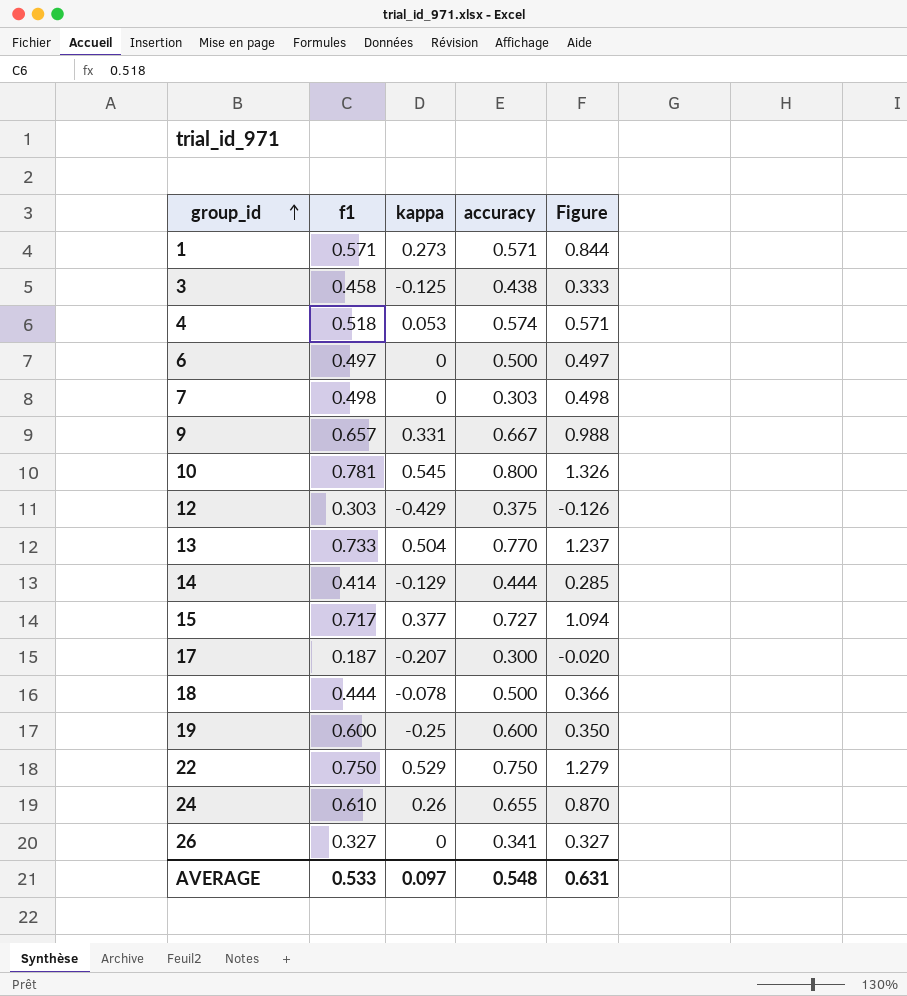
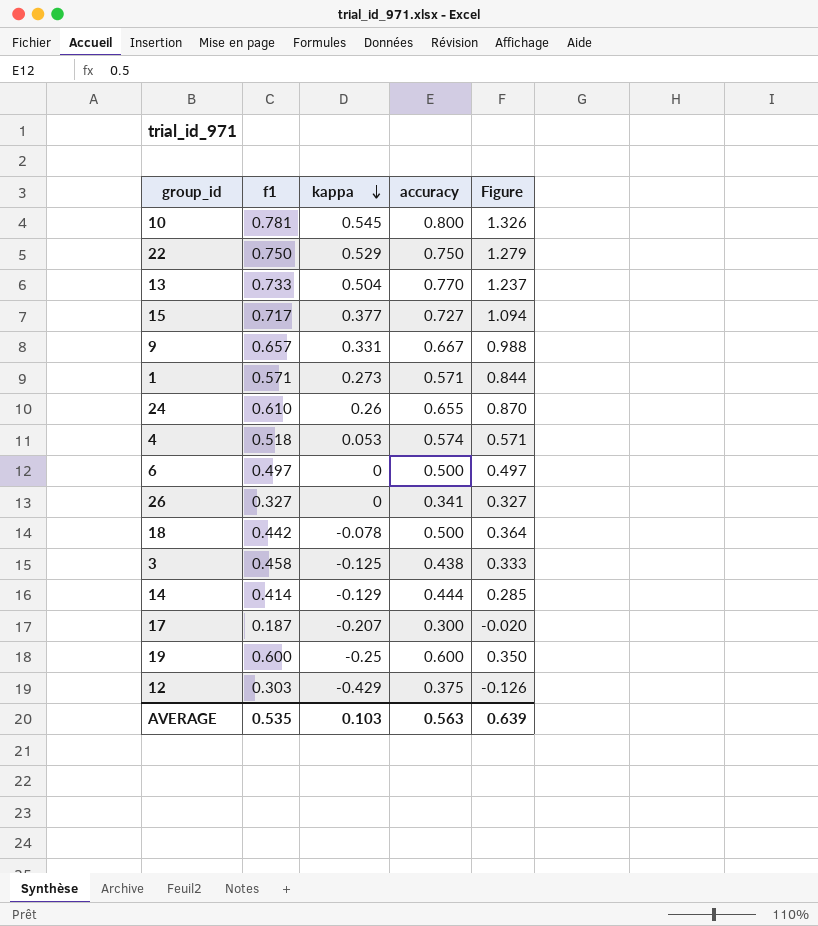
row order: group_id ascending -> kappa descending
row 7: 0.498 | 0 | 0.303 | 0.498 -> none
18 | f1: 0.444 -> 0.442
18 | Figure: 0.366 -> 0.364
AVERAGE | f1: 0.533 -> 0.535
AVERAGE | kappa: 0.097 -> 0.103
AVERAGE | accuracy: 0.548 -> 0.563
AVERAGE | Figure: 0.631 -> 0.639

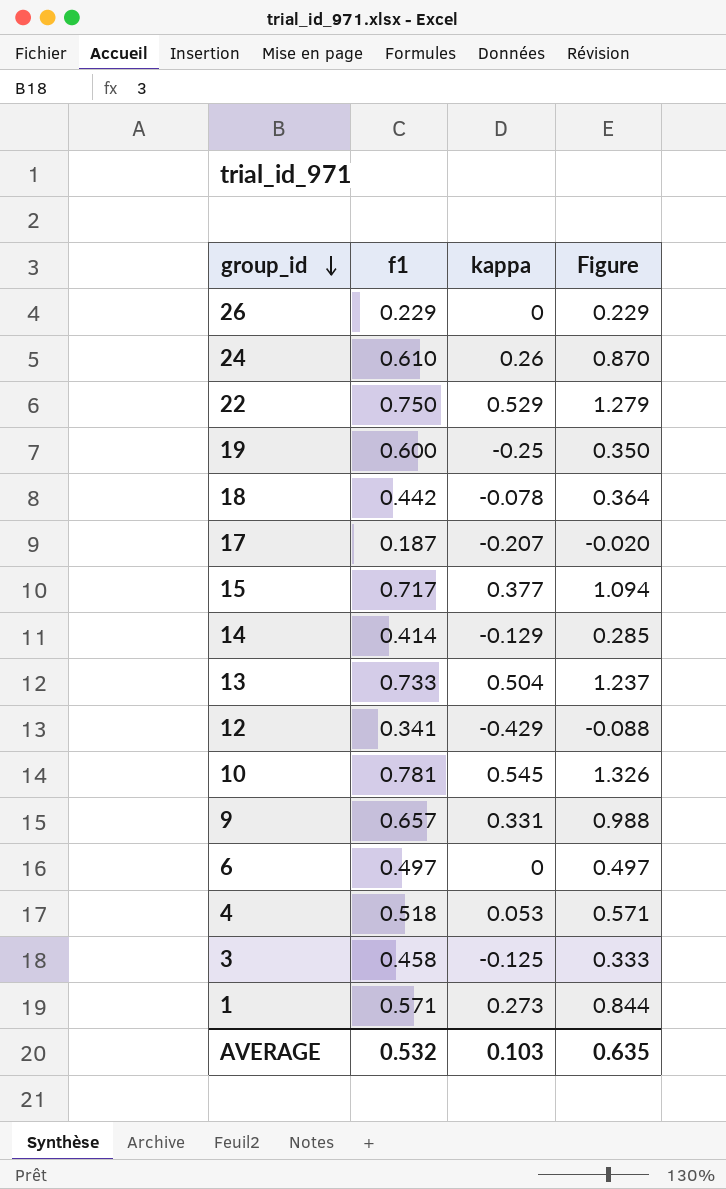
row order: kappa descending -> group_id descending
column accuracy | position: 4 -> none
26 | f1: 0.327 -> 0.229
26 | Figure: 0.327 -> 0.229
12 | f1: 0.303 -> 0.341
12 | Figure: -0.126 -> -0.088
AVERAGE | f1: 0.535 -> 0.532
AVERAGE | Figure: 0.639 -> 0.635

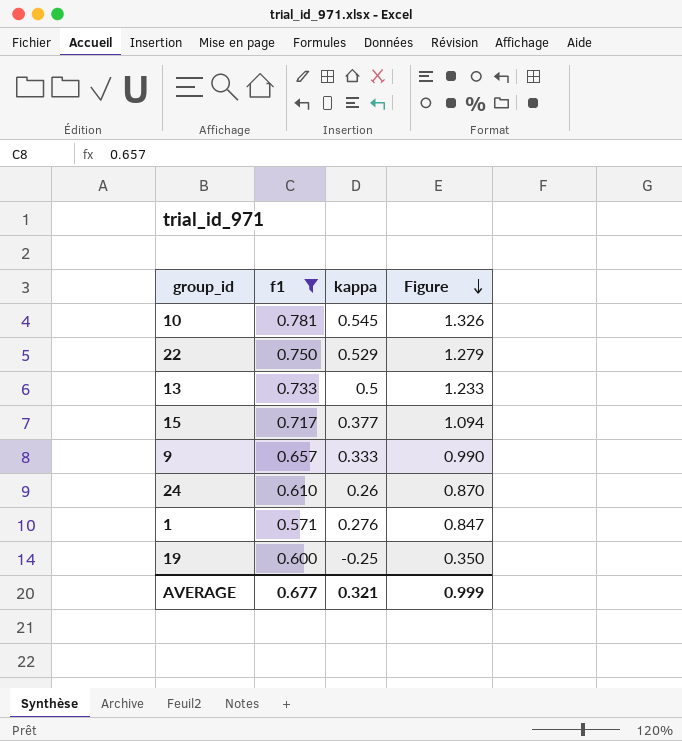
filter: none -> f1 >= 0.571
row order: group_id descending -> Figure descending
13 | kappa: 0.504 -> 0.5
13 | Figure: 1.237 -> 1.233
9 | kappa: 0.331 -> 0.333
9 | Figure: 0.988 -> 0.990
1 | kappa: 0.273 -> 0.276
1 | Figure: 0.844 -> 0.847
AVERAGE | f1: 0.532 -> 0.677
AVERAGE | kappa: 0.103 -> 0.321
AVERAGE | Figure: 0.635 -> 0.999

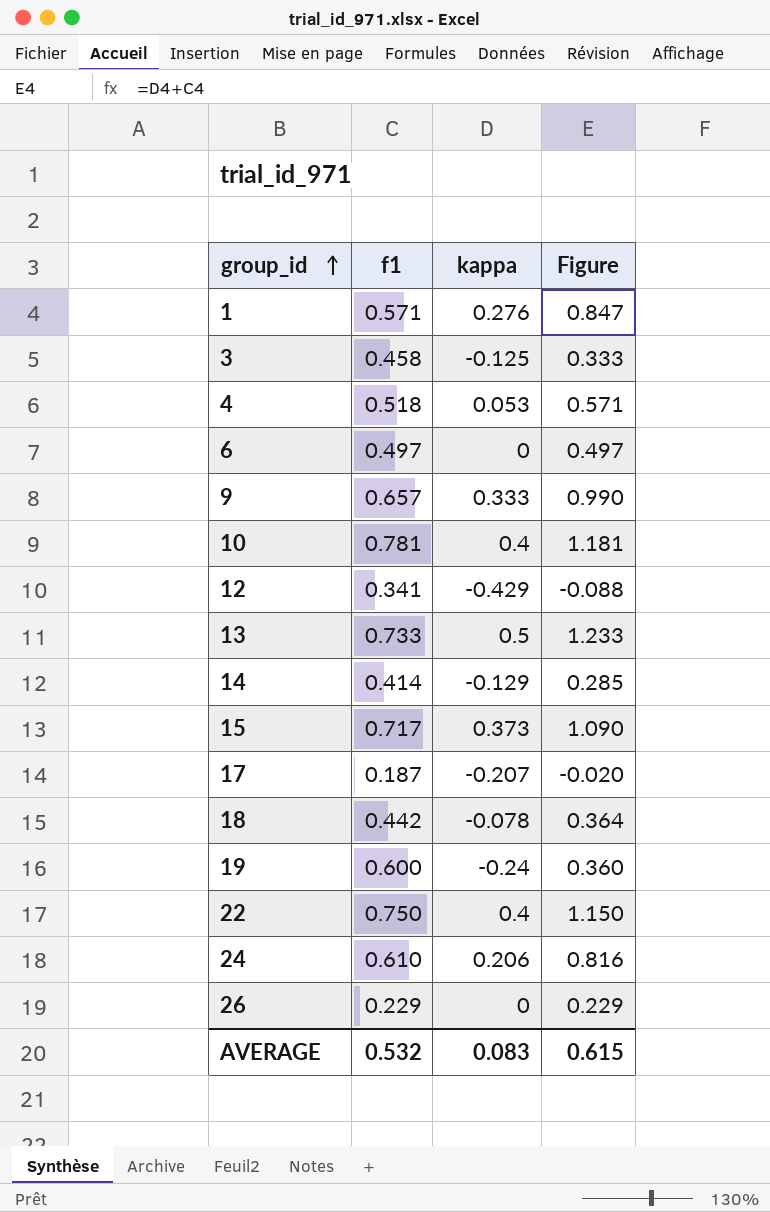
filter: f1 >= 0.571 -> none
row order: Figure descending -> group_id ascending
10 | kappa: 0.545 -> 0.4
10 | Figure: 1.326 -> 1.181
15 | kappa: 0.377 -> 0.373
15 | Figure: 1.094 -> 1.090
19 | kappa: -0.25 -> -0.24
19 | Figure: 0.350 -> 0.360
22 | kappa: 0.529 -> 0.4
22 | Figure: 1.279 -> 1.150
24 | kappa: 0.26 -> 0.206
24 | Figure: 0.870 -> 0.816
AVERAGE | f1: 0.677 -> 0.532
AVERAGE | kappa: 0.321 -> 0.083
AVERAGE | Figure: 0.999 -> 0.615

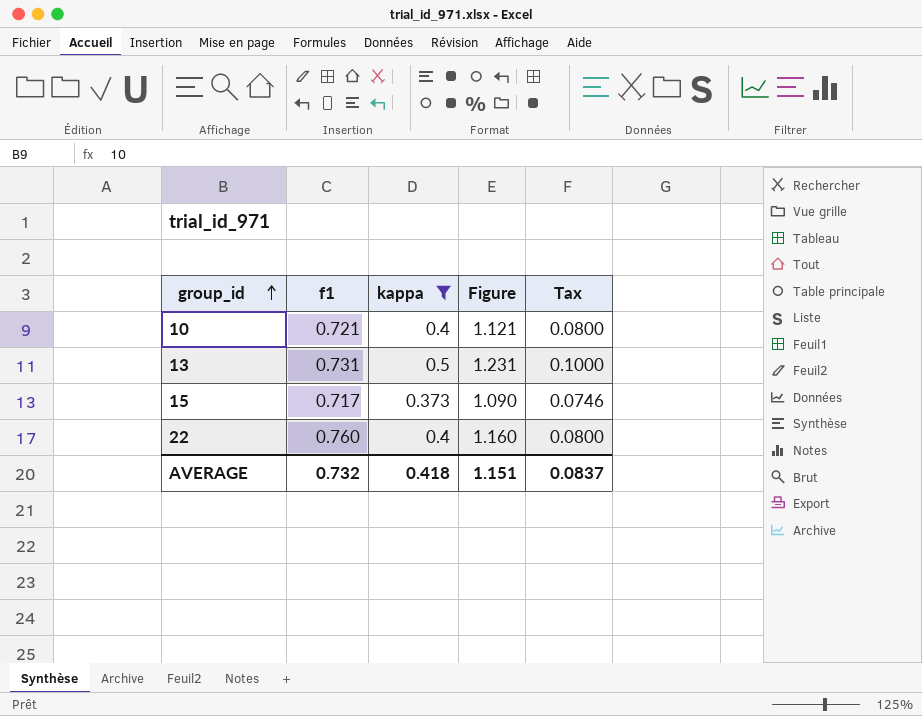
filter: none -> kappa >= 0.373
column Tax | formula: none -> [kappa] * 0.2
10 | f1: 0.781 -> 0.721
10 | Figure: 1.181 -> 1.121
13 | f1: 0.733 -> 0.731
13 | Figure: 1.233 -> 1.231
22 | f1: 0.750 -> 0.760
22 | Figure: 1.150 -> 1.160
AVERAGE | f1: 0.532 -> 0.732
AVERAGE | kappa: 0.083 -> 0.418
AVERAGE | Figure: 0.615 -> 1.151

